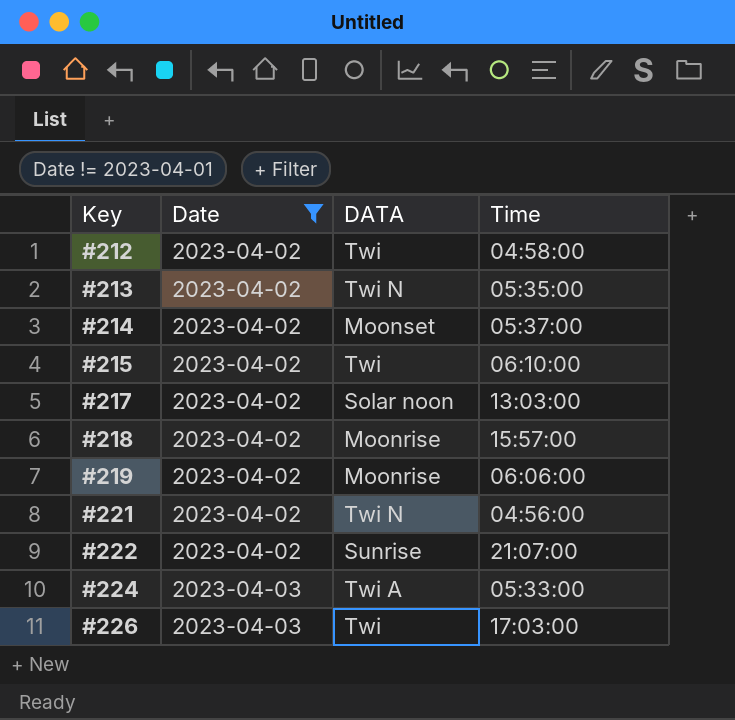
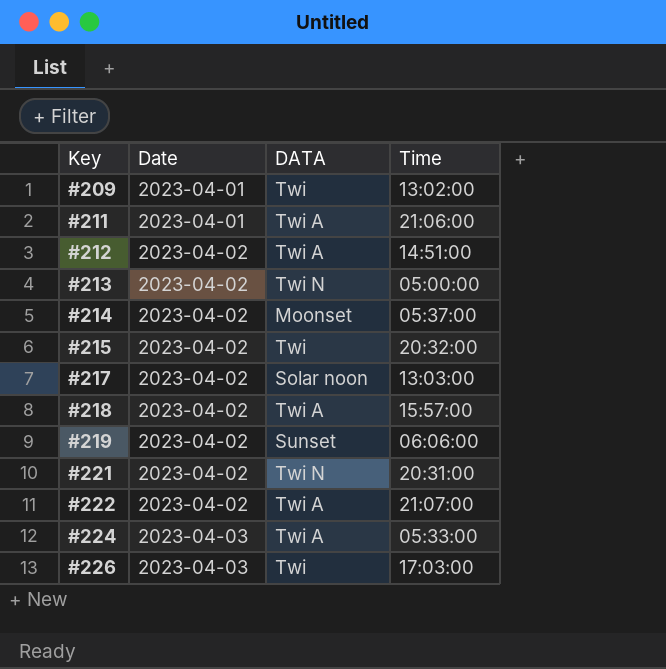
filter: Date != 2023-04-01 -> none
#212 | DATA: Twi -> Twi A
#212 | Time: 04:58:00 -> 14:51:00
#213 | Time: 05:35:00 -> 05:00:00
#215 | Time: 06:10:00 -> 20:32:00
#218 | DATA: Moonrise -> Twi A
#219 | DATA: Moonrise -> Sunset
#221 | Time: 04:56:00 -> 20:31:00
#222 | DATA: Sunrise -> Twi A

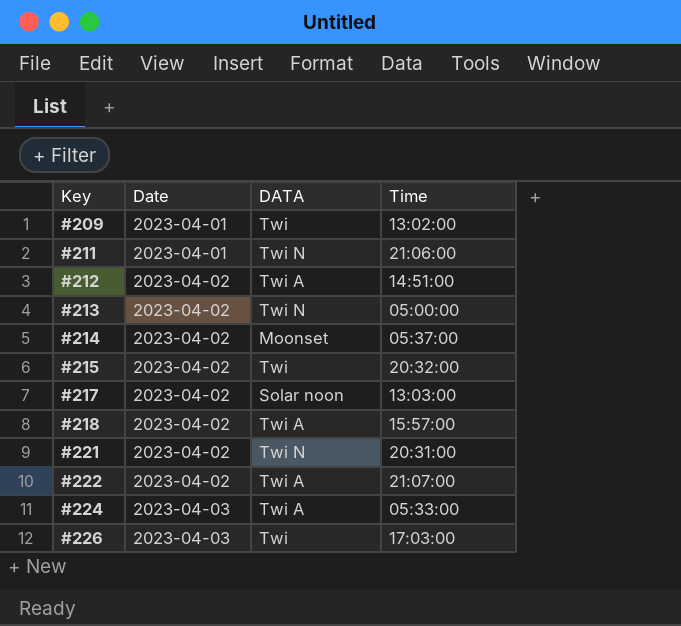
row #219: 2023-04-02 | Sunset | 06:06:00 -> none
#211 | DATA: Twi A -> Twi N

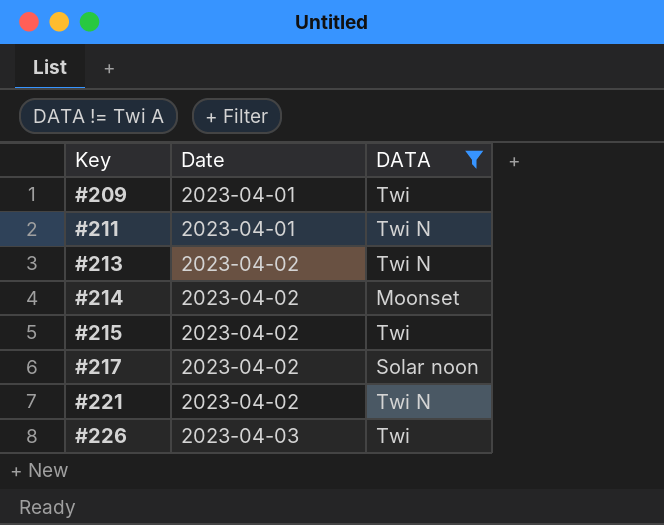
filter: none -> DATA != Twi A
column Time | position: 4 -> none

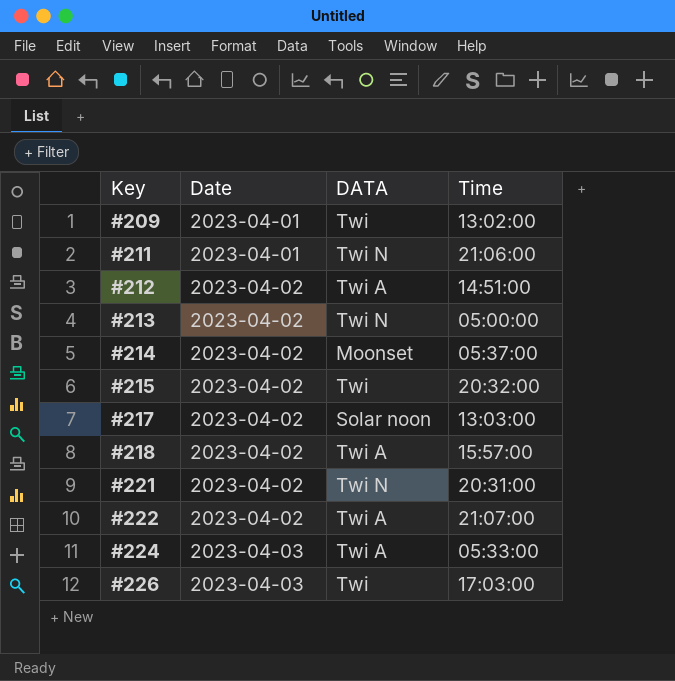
filter: DATA != Twi A -> none
column Time | position: none -> 4

